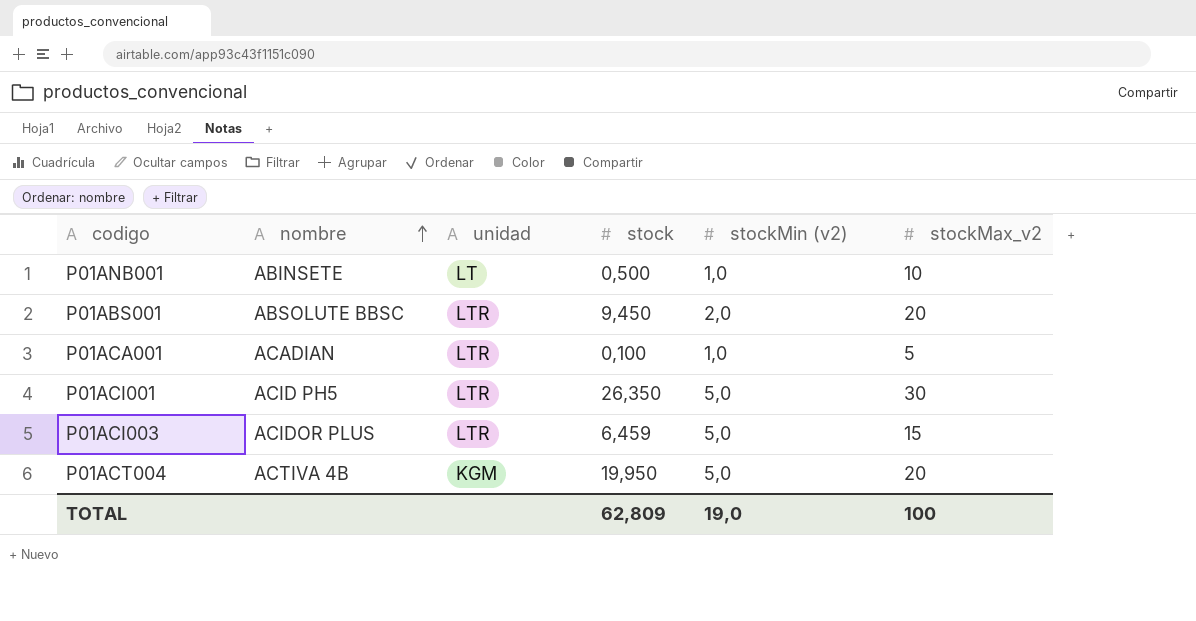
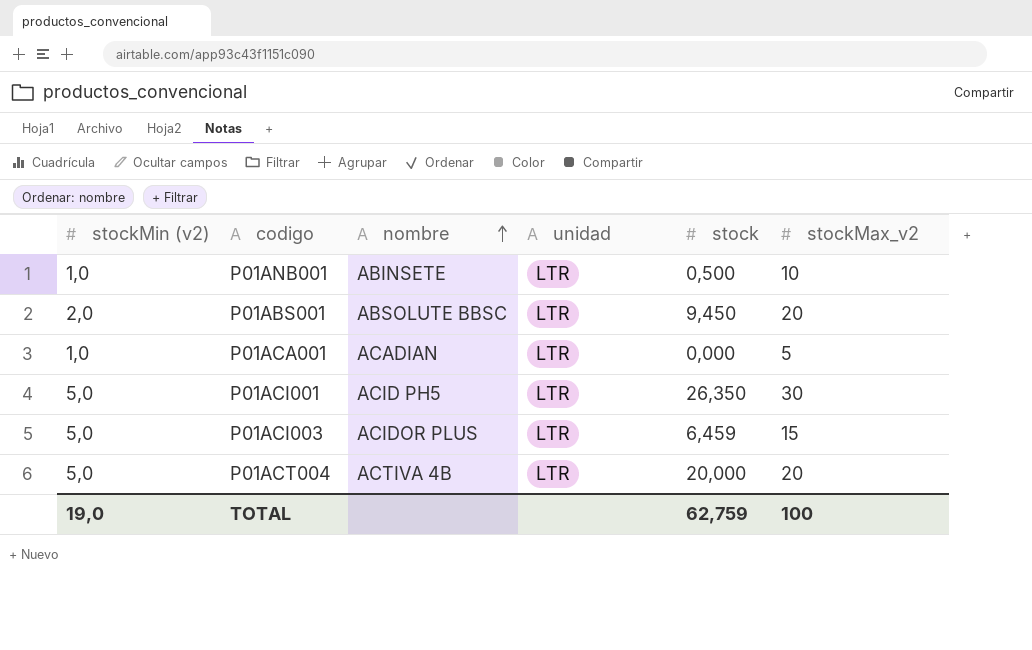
column stockMin (v2) | position: 5 -> 1
P01ANB001 | unidad: LT -> LTR
P01ACA001 | stock: 0,100 -> 0,000
P01ACT004 | unidad: KGM -> LTR
P01ACT004 | stock: 19,950 -> 20,000
TOTAL | stock: 62,809 -> 62,759

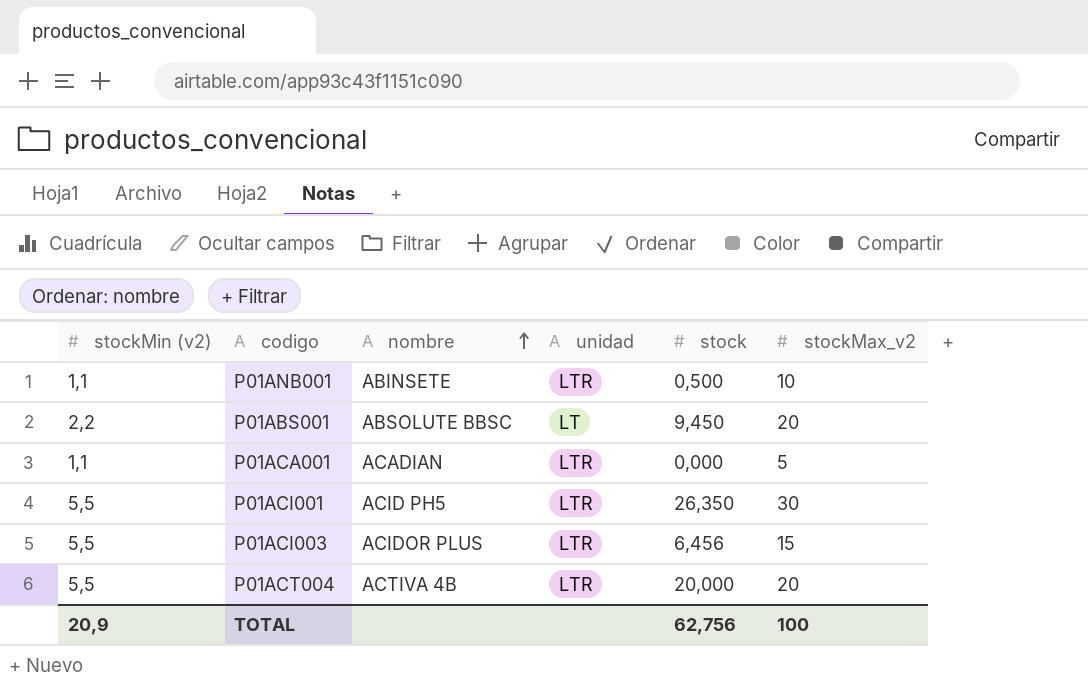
P01ANB001 | stockMin (v2): 1,0 -> 1,1
P01ABS001 | stockMin (v2): 2,0 -> 2,2
P01ABS001 | unidad: LTR -> LT
P01ACA001 | stockMin (v2): 1,0 -> 1,1
P01ACI001 | stockMin (v2): 5,0 -> 5,5
P01ACI003 | stockMin (v2): 5,0 -> 5,5
P01ACI003 | stock: 6,459 -> 6,456
P01ACT004 | stockMin (v2): 5,0 -> 5,5
TOTAL | stockMin (v2): 19,0 -> 20,9
TOTAL | stock: 62,759 -> 62,756

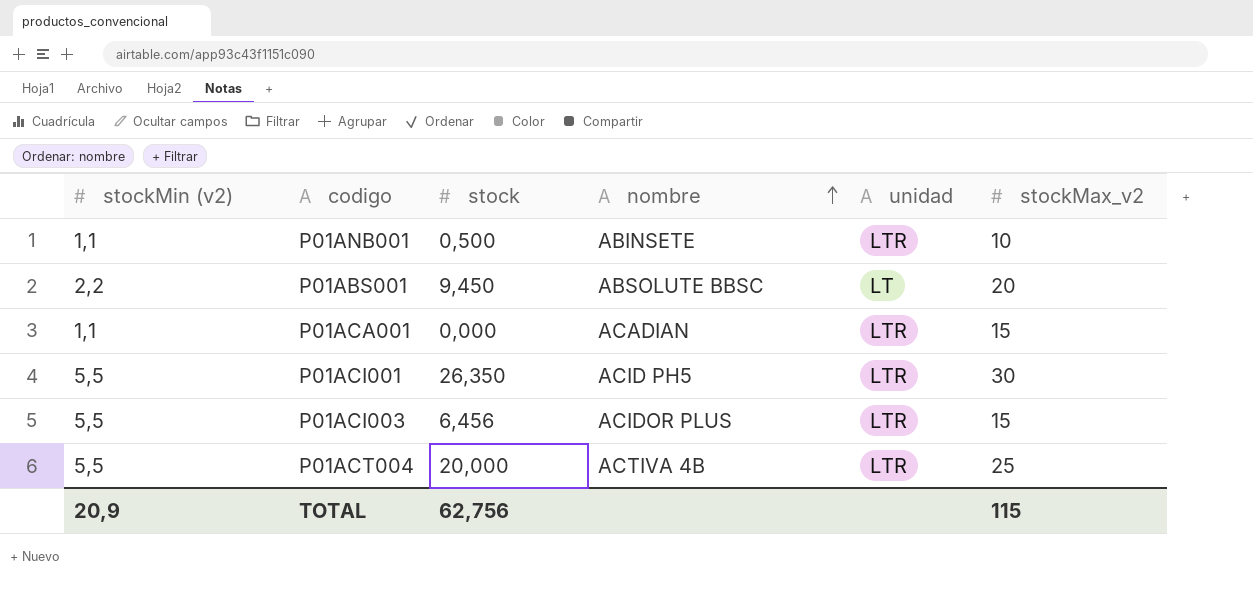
column stock | position: 5 -> 3
P01ACA001 | stockMax_v2: 5 -> 15
P01ACT004 | stockMax_v2: 20 -> 25
TOTAL | stockMax_v2: 100 -> 115

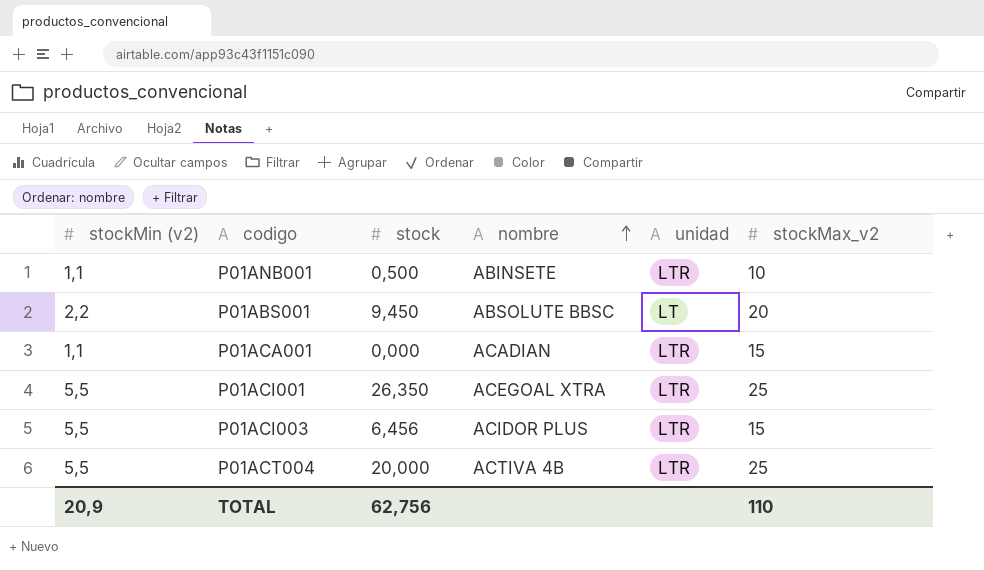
P01ACI001 | nombre: ACID PH5 -> ACEGOAL XTRA
P01ACI001 | stockMax_v2: 30 -> 25
TOTAL | stockMax_v2: 115 -> 110

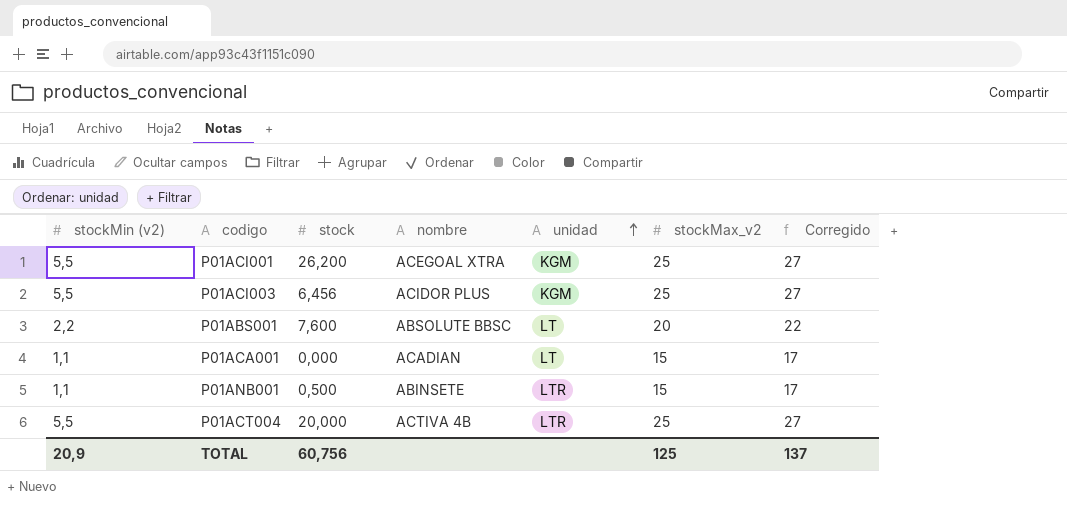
row order: nombre ascending -> unidad ascending
column Corregido | formula: none -> [stockMax_v2] + 2
P01ACI001 | stock: 26,350 -> 26,200
P01ACI001 | unidad: LTR -> KGM
P01ACI003 | unidad: LTR -> KGM
P01ACI003 | stockMax_v2: 15 -> 25
P01ABS001 | stock: 9,450 -> 7,600
P01ACA001 | unidad: LTR -> LT
P01ANB001 | stockMax_v2: 10 -> 15
TOTAL | stock: 62,756 -> 60,756
TOTAL | stockMax_v2: 110 -> 125

